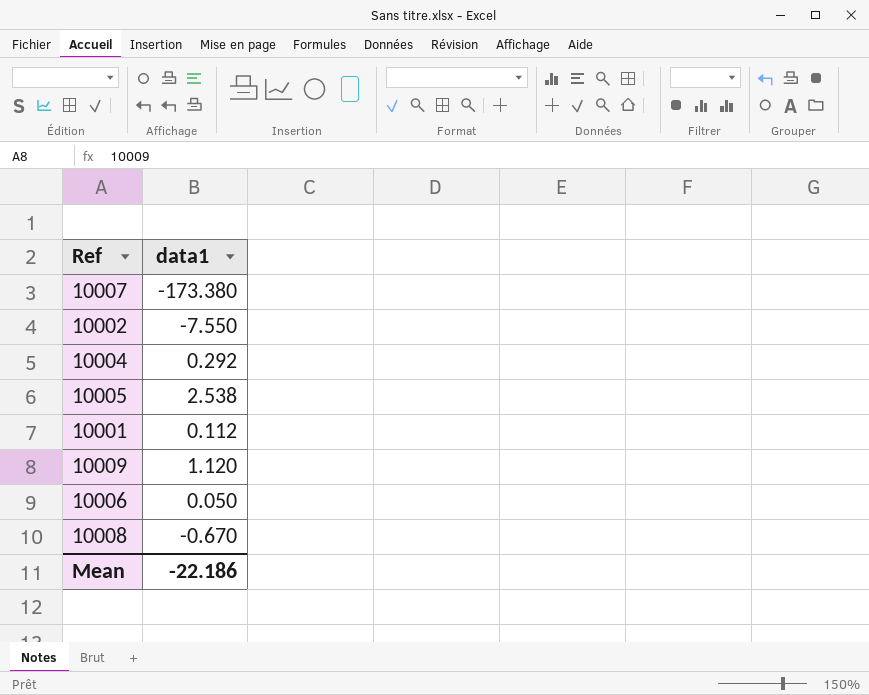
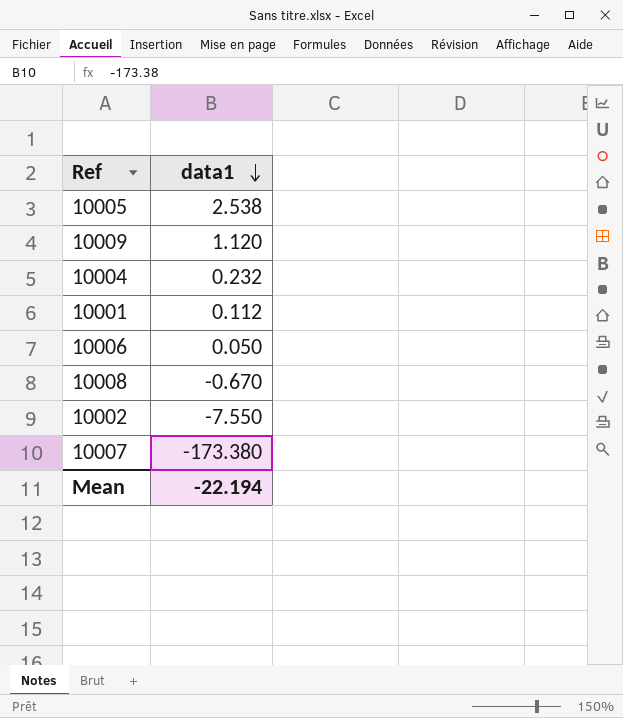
row order: none -> data1 descending
10004 | data1: 0.292 -> 0.232
Mean | data1: -22.186 -> -22.194

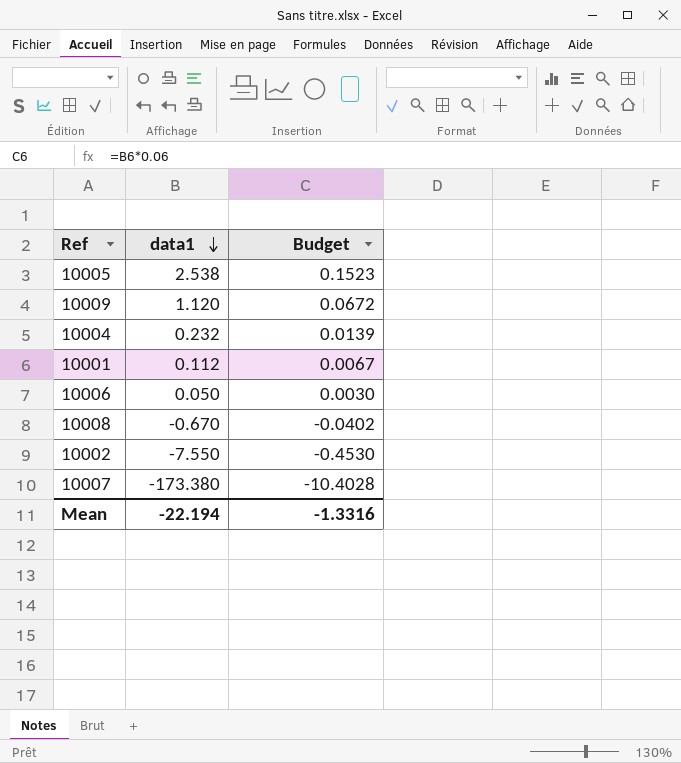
column Budget | formula: none -> [data1] * 0.06

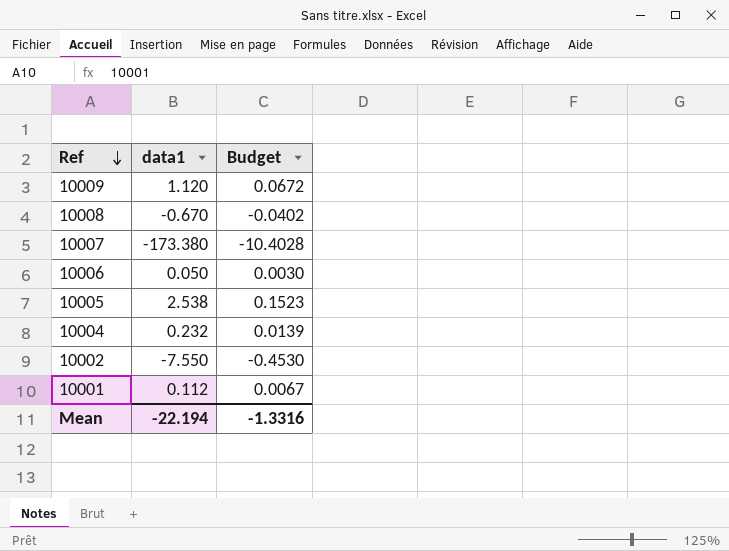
row order: data1 descending -> Ref descending

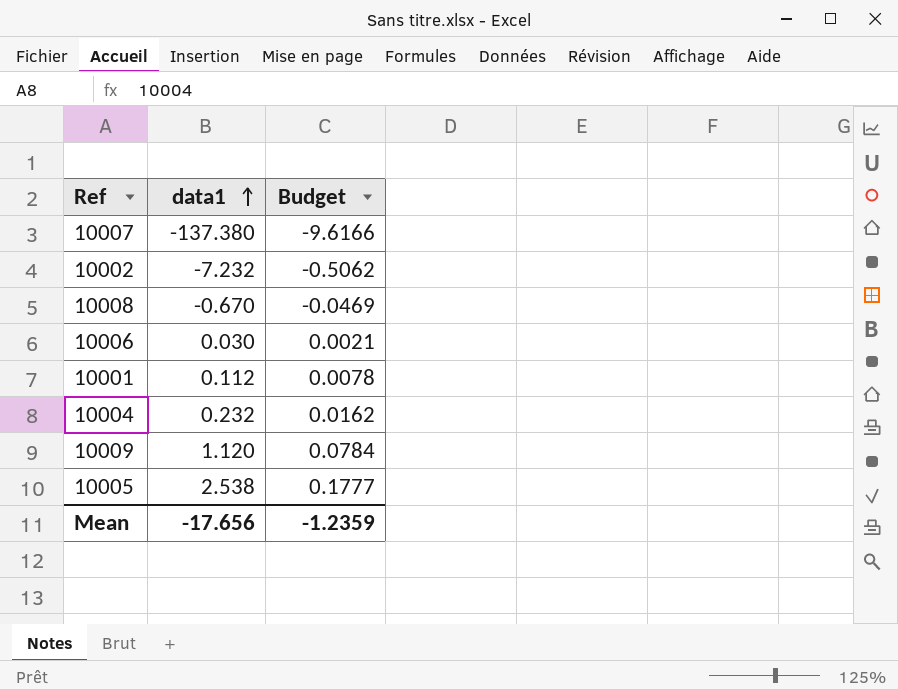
row order: Ref descending -> data1 ascending
column Budget | formula: [data1] * 0.06 -> [data1] * 0.07
10007 | data1: -173.380 -> -137.380
10002 | data1: -7.550 -> -7.232
10006 | data1: 0.050 -> 0.030
Mean | data1: -22.194 -> -17.656
Mean | Budget: -1.3316 -> -1.2359

